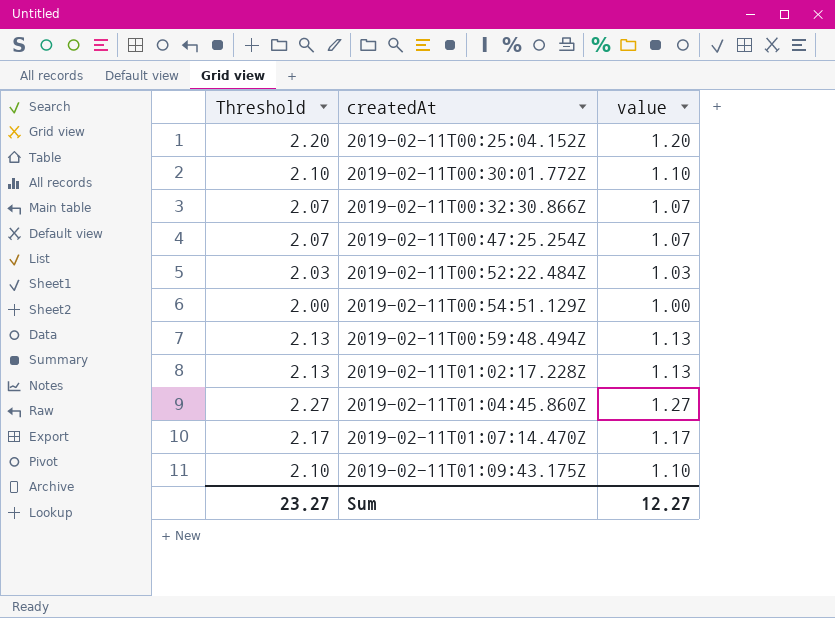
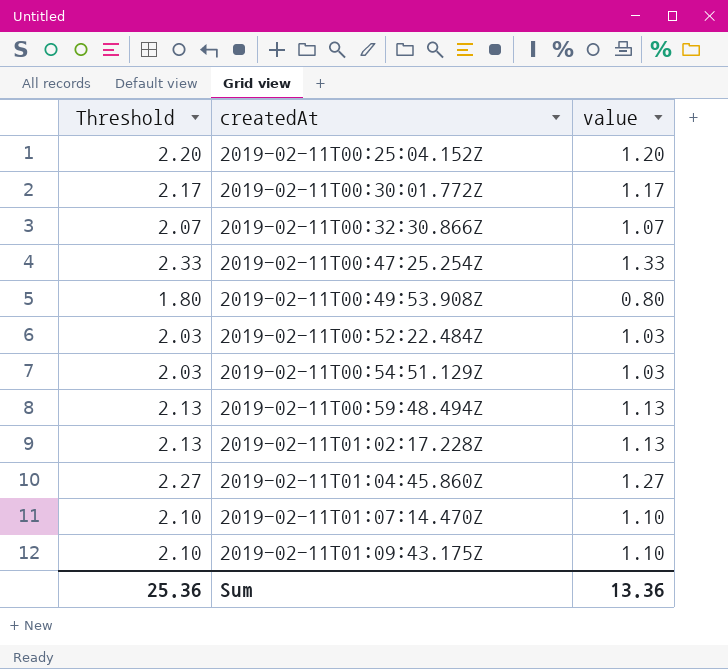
2019-02-11T00:30:01.772Z | Threshold: 2.10 -> 2.17
2019-02-11T00:30:01.772Z | value: 1.10 -> 1.17
2019-02-11T00:47:25.254Z | Threshold: 2.07 -> 2.33
2019-02-11T00:47:25.254Z | value: 1.07 -> 1.33
row 2019-02-11T00:49:53.908Z: none -> 1.80 | 0.80
2019-02-11T00:54:51.129Z | Threshold: 2.00 -> 2.03
2019-02-11T00:54:51.129Z | value: 1.00 -> 1.03
2019-02-11T01:07:14.470Z | Threshold: 2.17 -> 2.10
2019-02-11T01:07:14.470Z | value: 1.17 -> 1.10
Sum | Threshold: 23.27 -> 25.36
Sum | value: 12.27 -> 13.36

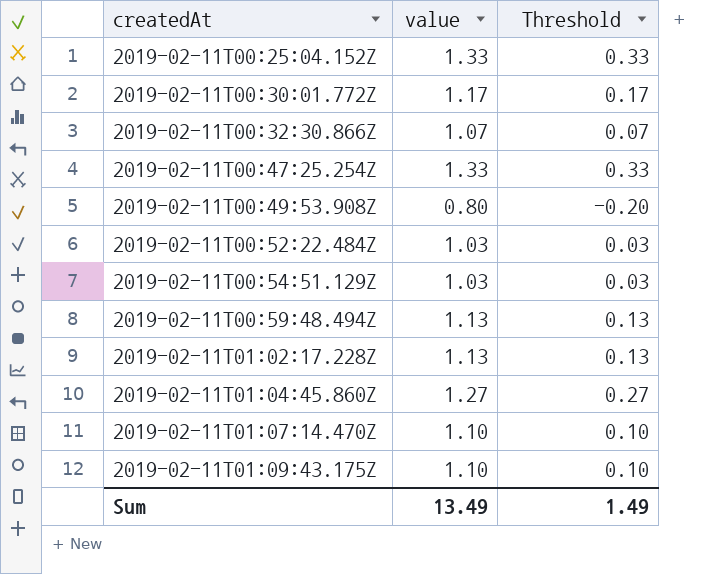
column Threshold | formula: [value] + 1 -> [value] - 1
column Threshold | position: 1 -> 3
2019-02-11T00:25:04.152Z | value: 1.20 -> 1.33
Sum | value: 13.36 -> 13.49
Sum | Threshold: 25.36 -> 1.49

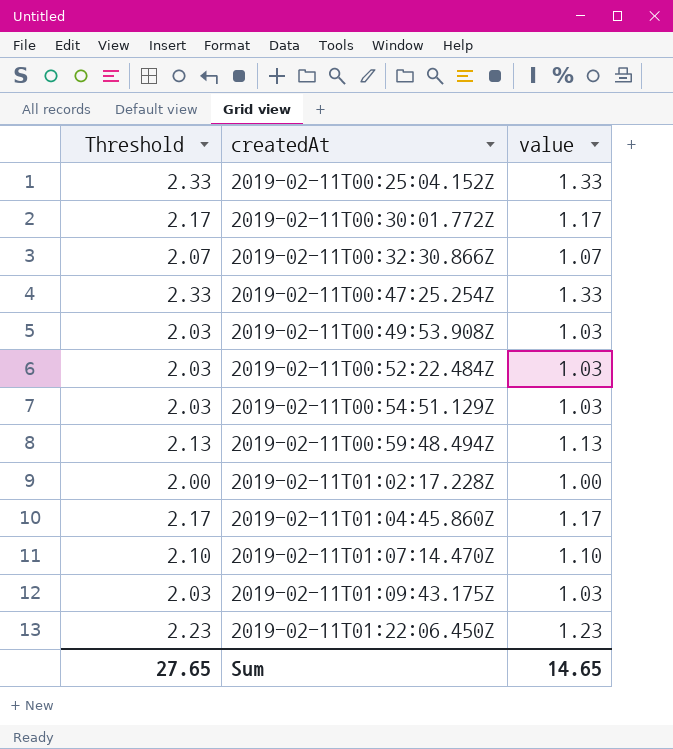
column Threshold | formula: [value] - 1 -> [value] + 1
column Threshold | position: 3 -> 1
2019-02-11T00:49:53.908Z | value: 0.80 -> 1.03
2019-02-11T01:02:17.228Z | value: 1.13 -> 1.00
2019-02-11T01:04:45.860Z | value: 1.27 -> 1.17
2019-02-11T01:09:43.175Z | value: 1.10 -> 1.03
row 2019-02-11T01:22:06.450Z: none -> 2.23 | 1.23
Sum | Threshold: 1.49 -> 27.65
Sum | value: 13.49 -> 14.65

